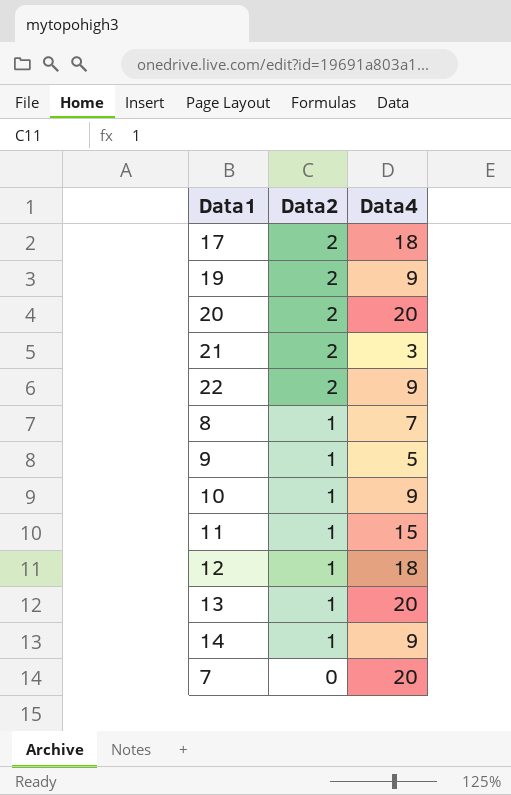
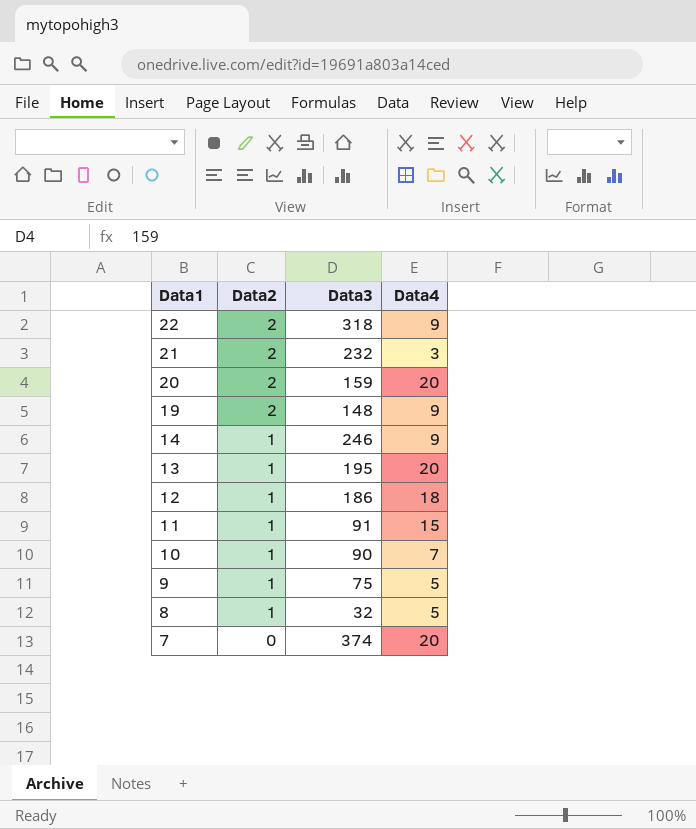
row order: Data2 descending -> Data1 descending
column Data3 | position: none -> 3
row 17: 2 | 18 -> none
10 | Data4: 9 -> 7
8 | Data4: 7 -> 5

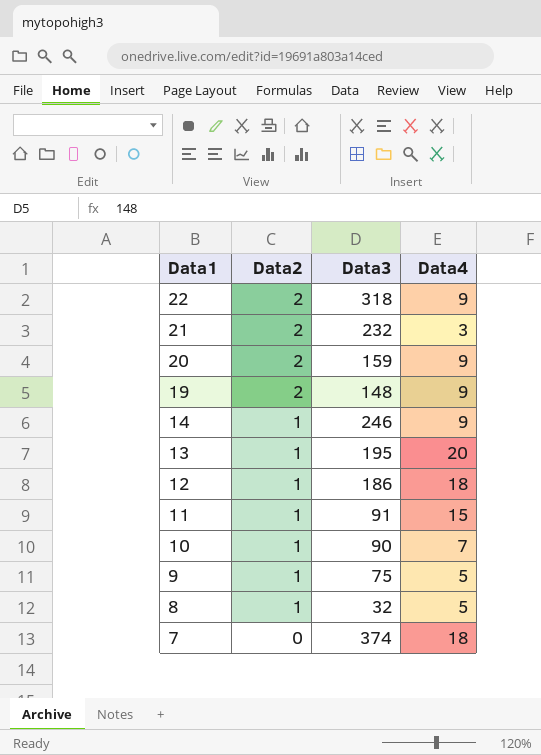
20 | Data4: 20 -> 9
7 | Data4: 20 -> 18

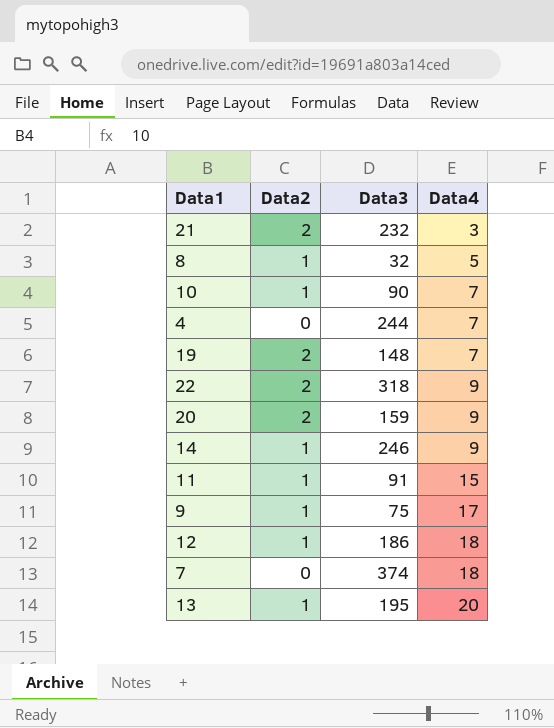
row order: Data1 descending -> Data4 ascending
row 4: none -> 0 | 244 | 7
19 | Data4: 9 -> 7
9 | Data4: 5 -> 17

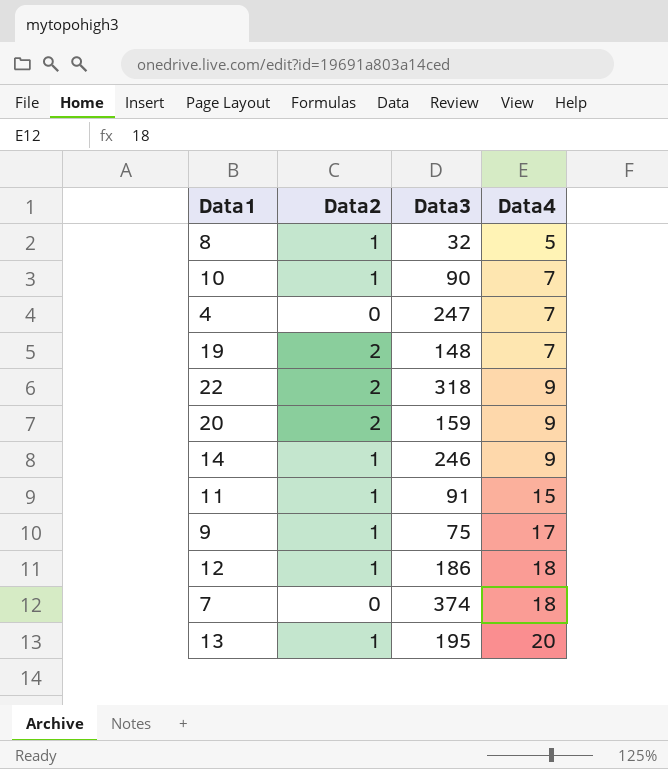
row 21: 2 | 232 | 3 -> none
4 | Data3: 244 -> 247

